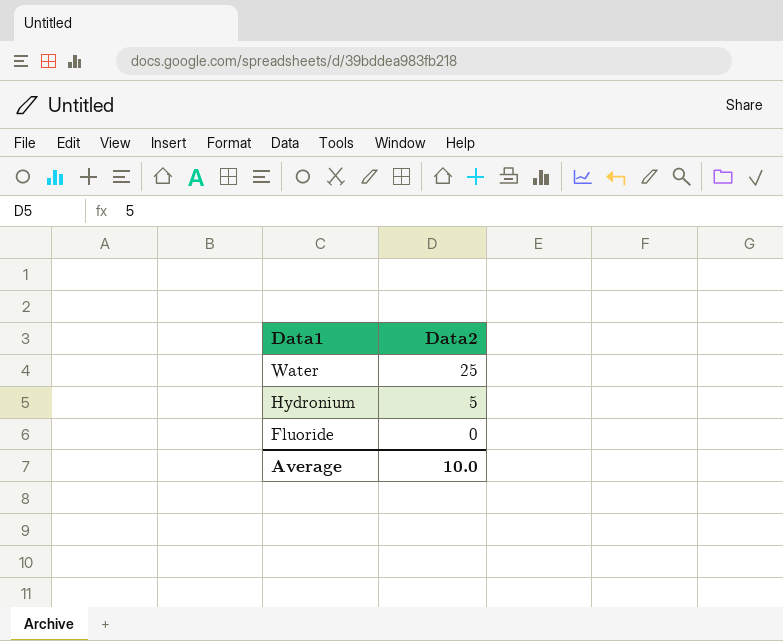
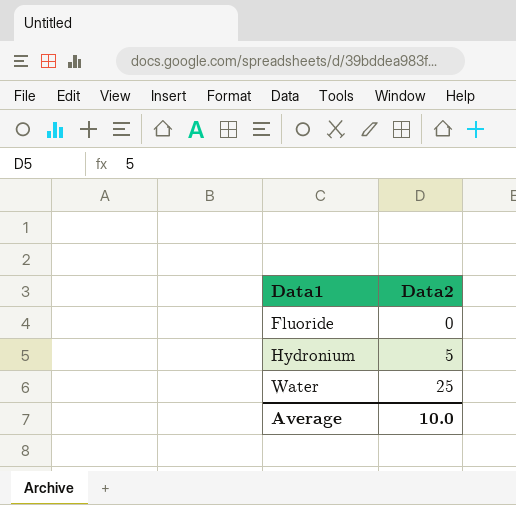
row order: Data1 descending -> Data1 ascending

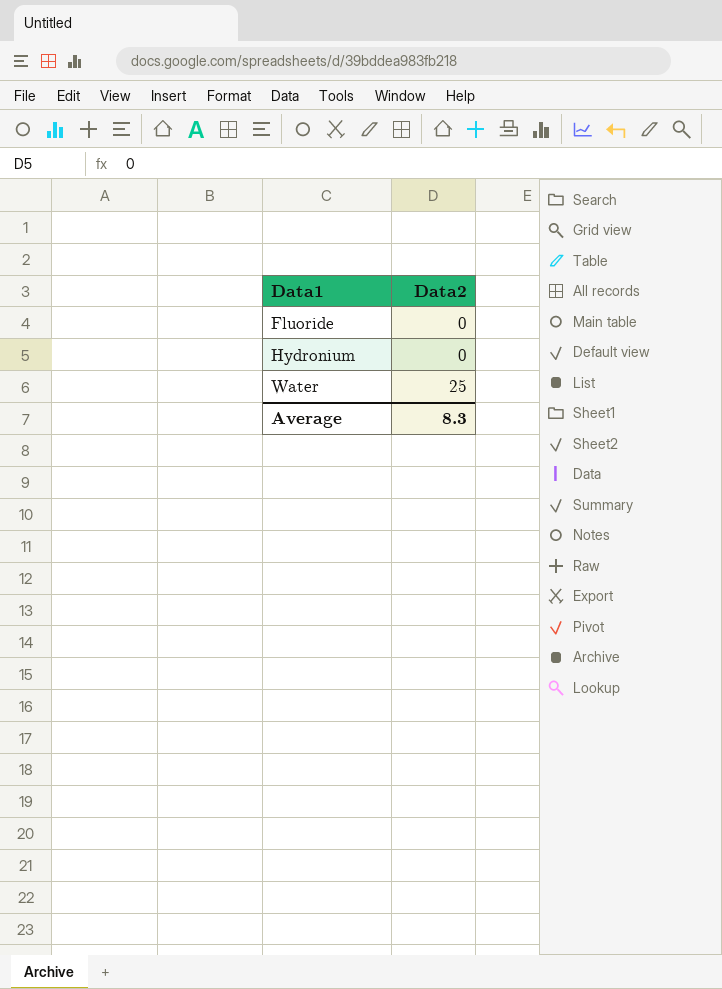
Hydronium | Data2: 5 -> 0
Average | Data2: 10.0 -> 8.3

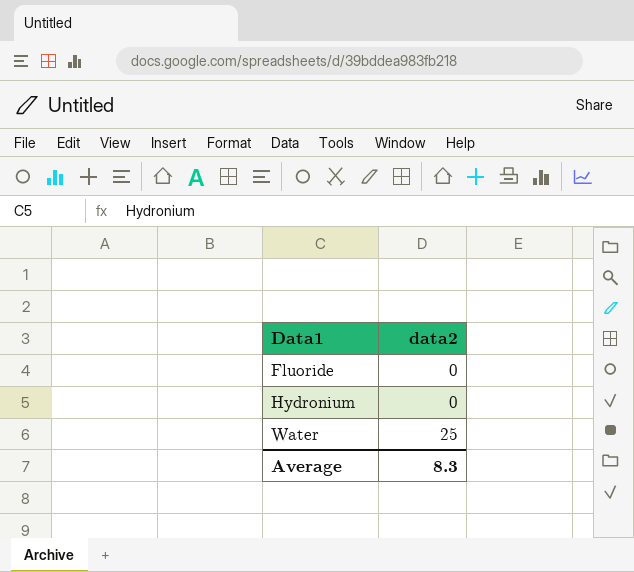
column name: Data2 -> data2

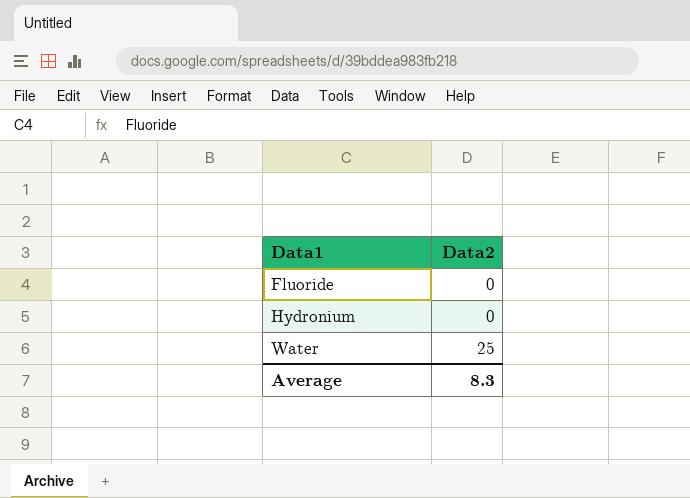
column name: data2 -> Data2

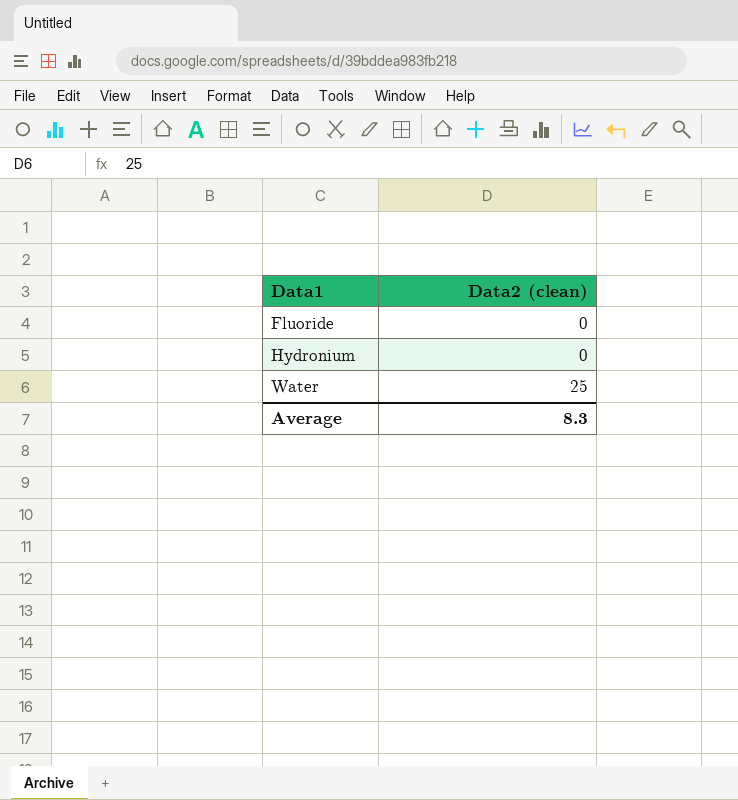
column name: Data2 -> Data2 (clean)

